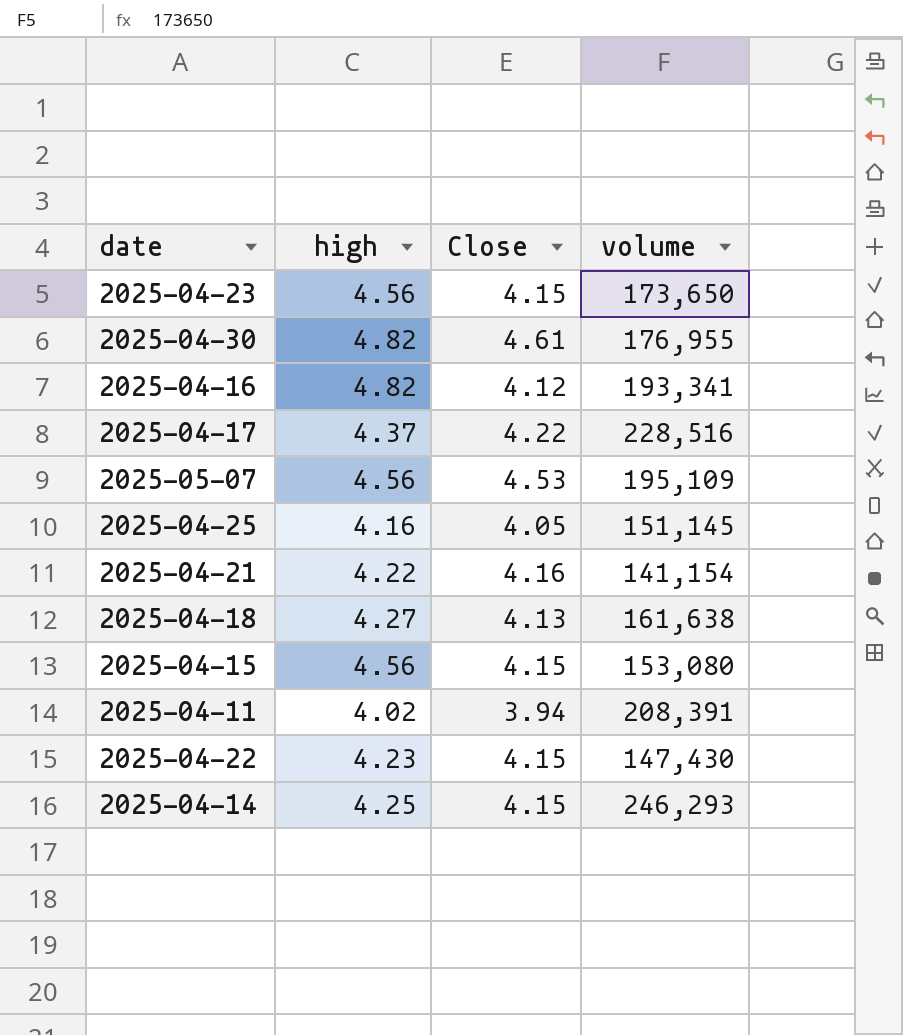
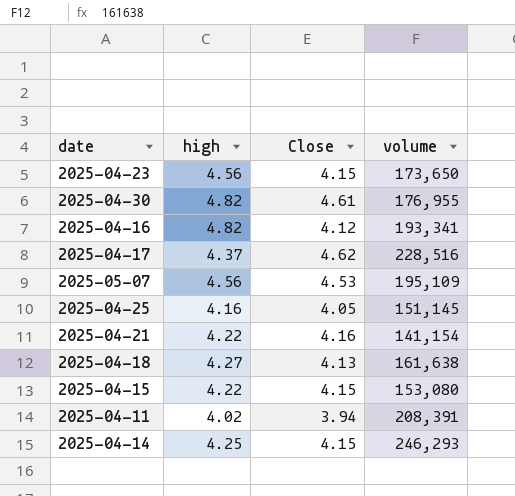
row 2025-04-22: 4.23 | 4.15 | 147,430 -> none
2025-04-17 | Close: 4.22 -> 4.62
2025-04-15 | high: 4.56 -> 4.22

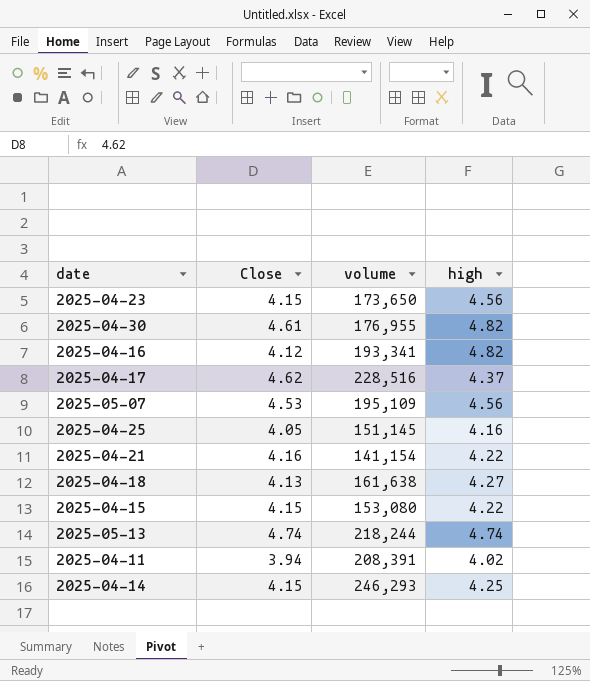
column high | position: 2 -> 4
row 2025-05-13: none -> 4.74 | 218,244 | 4.74

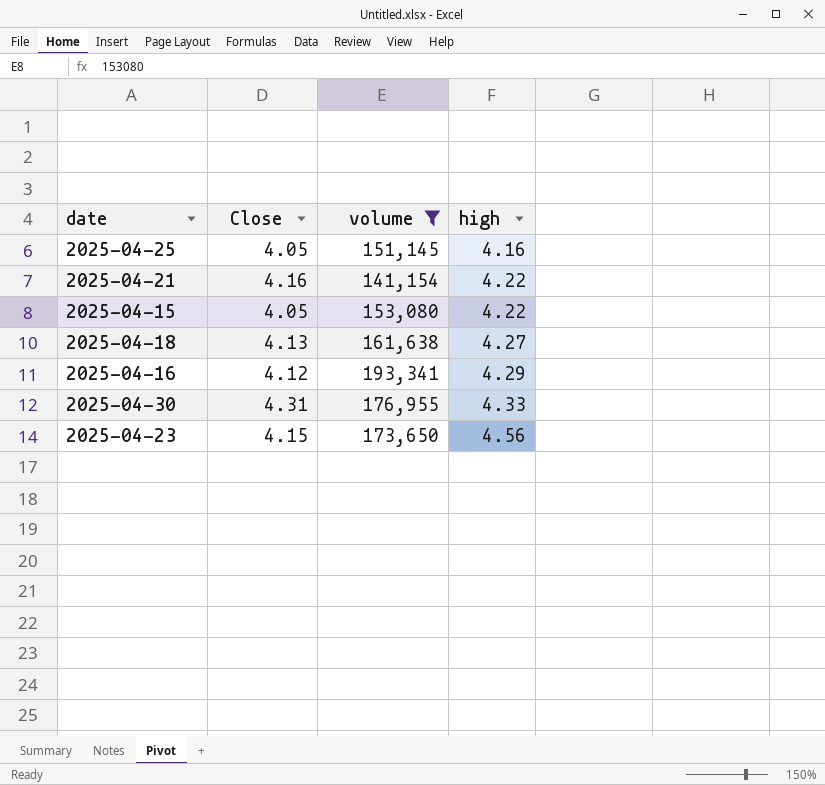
filter: none -> volume <= 193,341
row order: none -> high ascending
2025-04-15 | Close: 4.15 -> 4.05
2025-04-16 | high: 4.82 -> 4.29
2025-04-30 | Close: 4.61 -> 4.31
2025-04-30 | high: 4.82 -> 4.33

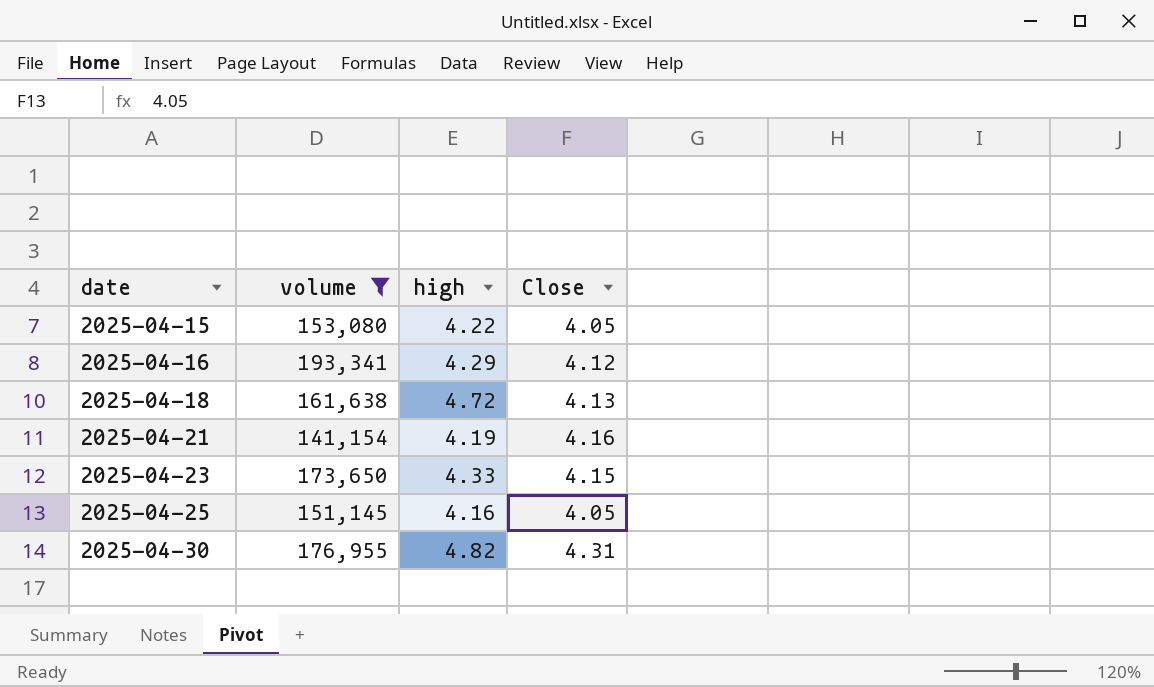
row order: high ascending -> date ascending
column Close | position: 2 -> 4
2025-04-18 | high: 4.27 -> 4.72
2025-04-21 | high: 4.22 -> 4.19
2025-04-23 | high: 4.56 -> 4.33
2025-04-30 | high: 4.33 -> 4.82

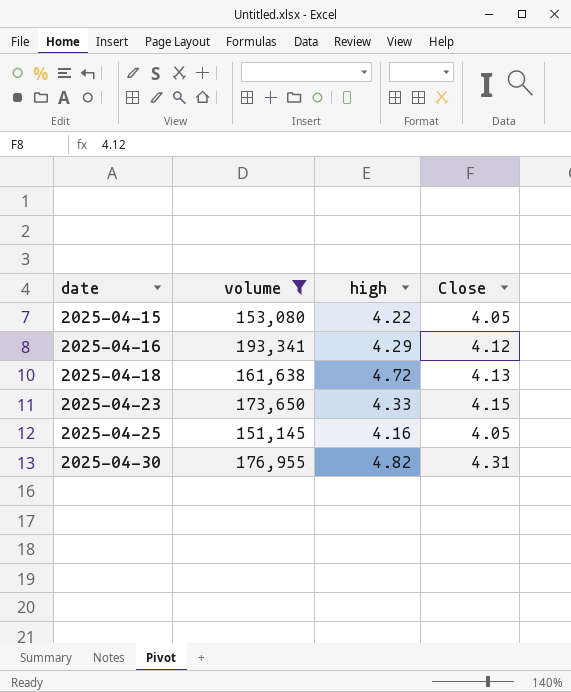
row 2025-04-21: 141,154 | 4.19 | 4.16 -> none

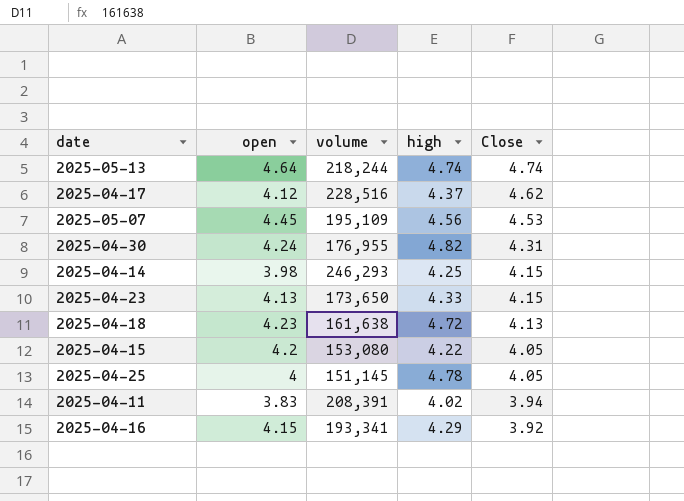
filter: volume <= 193,341 -> none
row order: date ascending -> Close descending
column open | position: none -> 2
2025-04-25 | high: 4.16 -> 4.78
2025-04-16 | Close: 4.12 -> 3.92

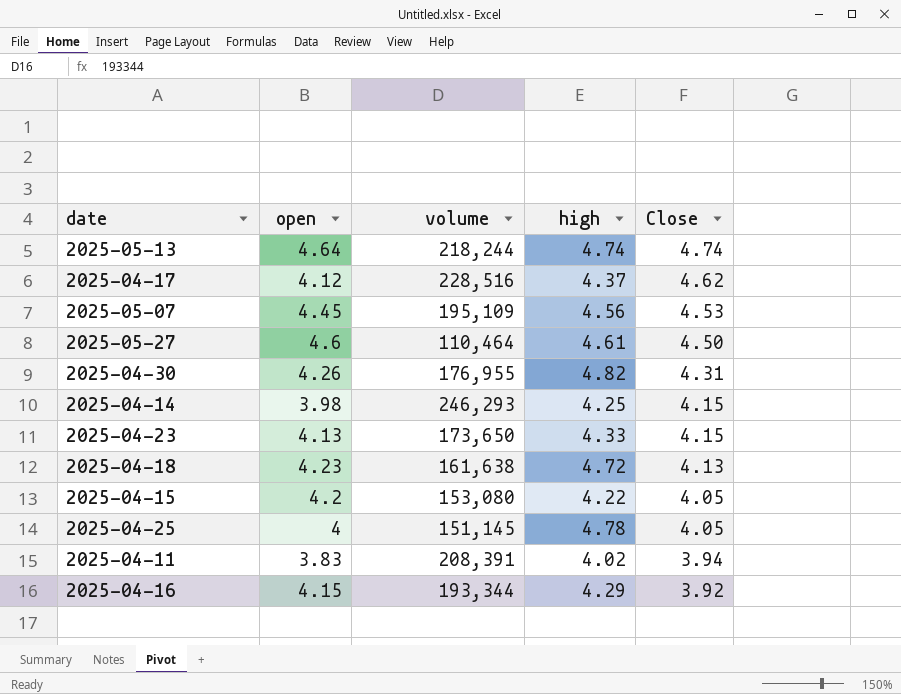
row 2025-05-27: none -> 4.6 | 110,464 | 4.61 | 4.50
2025-04-30 | open: 4.24 -> 4.26
2025-04-16 | volume: 193,341 -> 193,344

